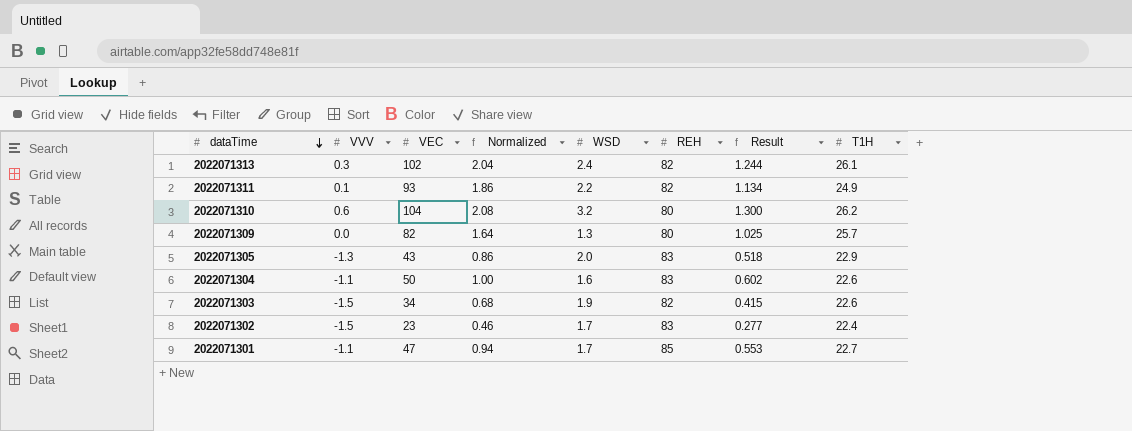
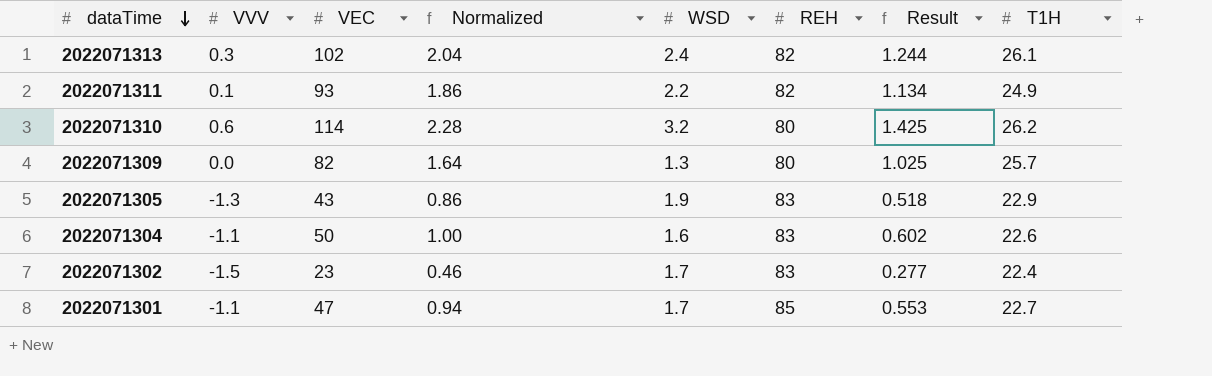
row 2022071303: -1.5 | 34 | 0.68 | 1.9 | 82 | 0.415 | 22.6 -> none
2022071310 | VEC: 104 -> 114
2022071310 | Normalized: 2.08 -> 2.28
2022071310 | Result: 1.300 -> 1.425
2022071305 | WSD: 2.0 -> 1.9

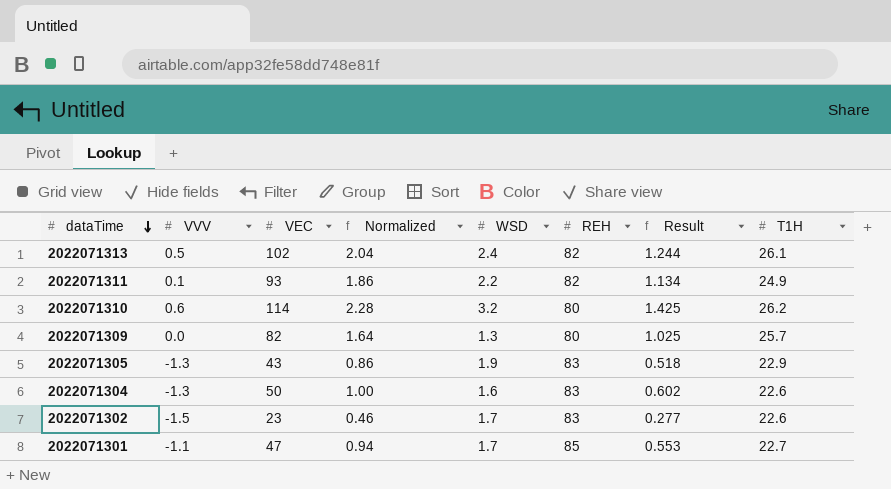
2022071313 | VVV: 0.3 -> 0.5
2022071304 | VVV: -1.1 -> -1.3
2022071302 | T1H: 22.4 -> 22.6

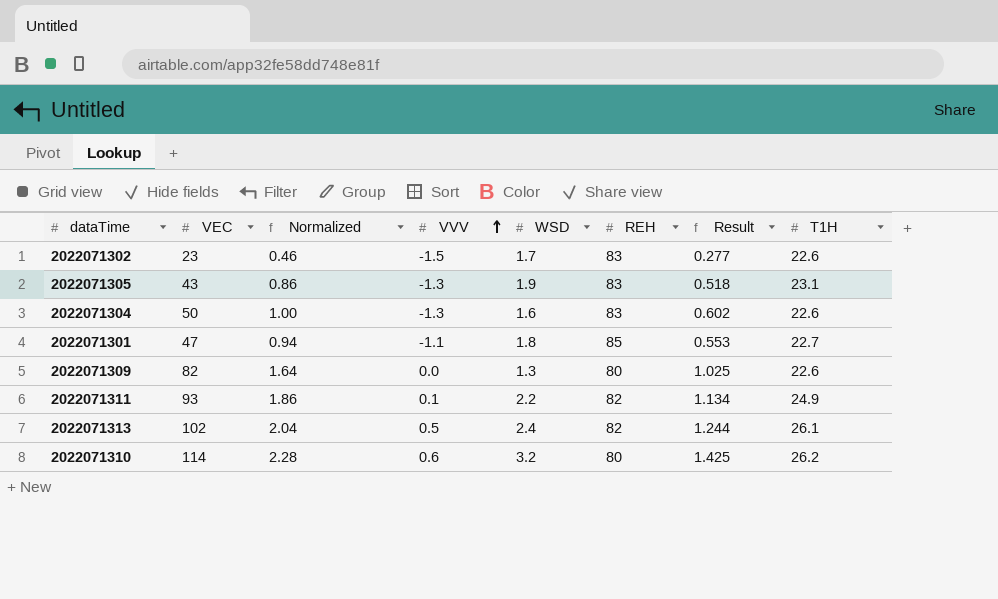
row order: dataTime descending -> VVV ascending
column VVV | position: 2 -> 4
2022071305 | T1H: 22.9 -> 23.1
2022071301 | WSD: 1.7 -> 1.8
2022071309 | T1H: 25.7 -> 22.6

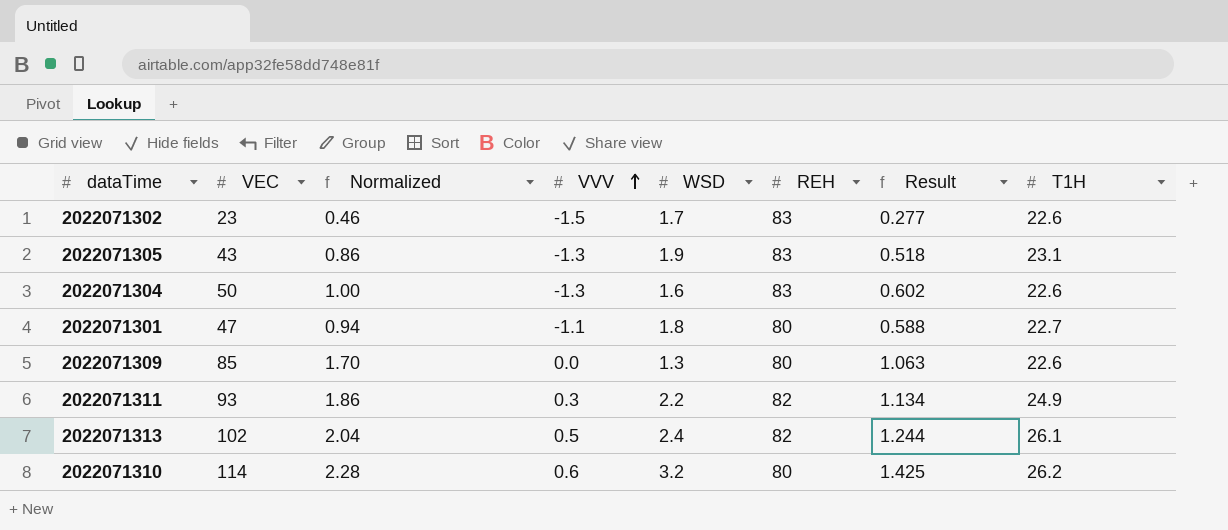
2022071301 | REH: 85 -> 80
2022071301 | Result: 0.553 -> 0.588
2022071309 | VEC: 82 -> 85
2022071309 | Normalized: 1.64 -> 1.70
2022071309 | Result: 1.025 -> 1.063
2022071311 | VVV: 0.1 -> 0.3

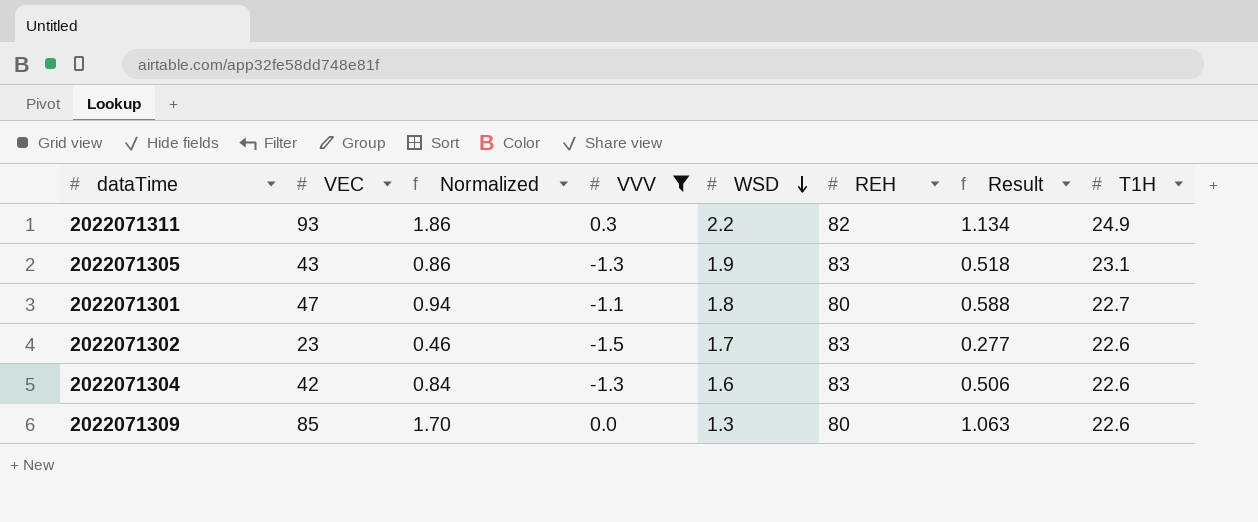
filter: none -> VVV <= 0.3
row order: VVV ascending -> WSD descending
2022071304 | VEC: 50 -> 42
2022071304 | Normalized: 1.00 -> 0.84
2022071304 | Result: 0.602 -> 0.506

